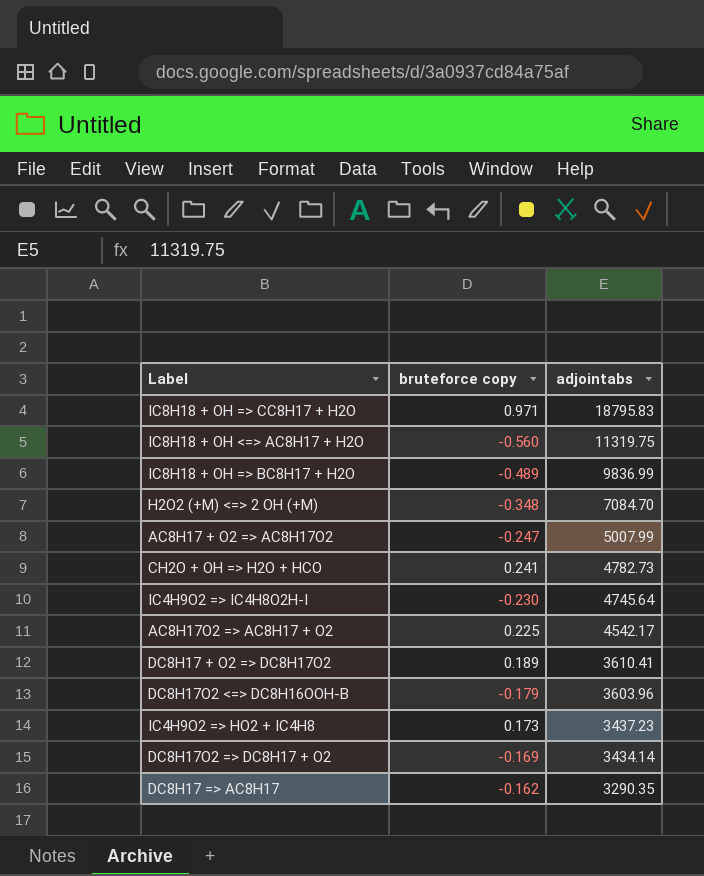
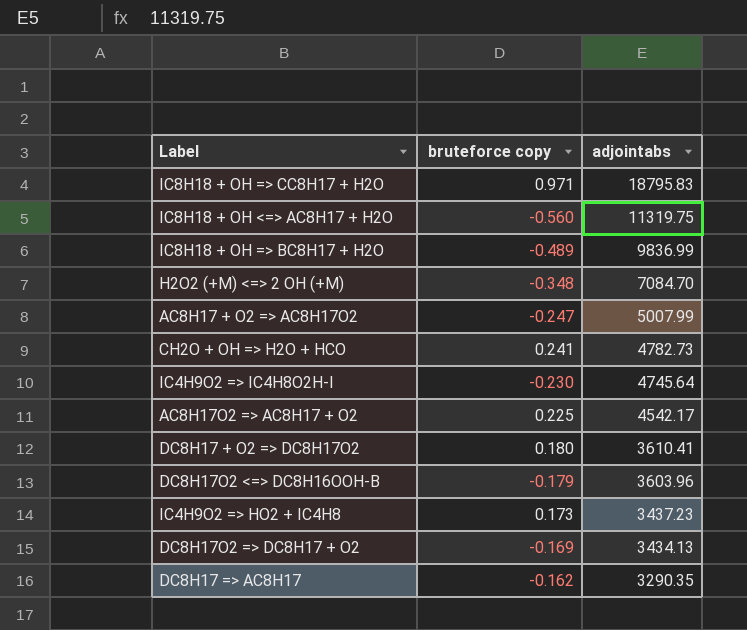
DC8H17 + O2 => DC8H17O2 | bruteforce copy: 0.189 -> 0.180
DC8H17O2 => DC8H17 + O2 | adjointabs: 3434.14 -> 3434.13

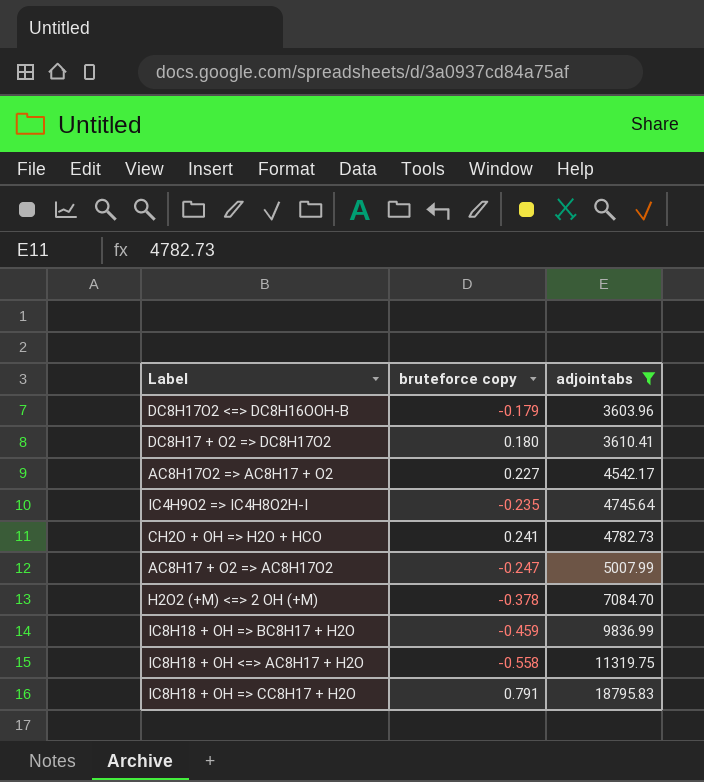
filter: none -> adjointabs >= 3603.96
row order: adjointabs descending -> adjointabs ascending
AC8H17O2 => AC8H17 + O2 | bruteforce copy: 0.225 -> 0.227
IC4H9O2 => IC4H8O2H-I | bruteforce copy: -0.230 -> -0.235
H2O2 (+M) <=> 2 OH (+M) | bruteforce copy: -0.348 -> -0.378
IC8H18 + OH => BC8H17 + H2O | bruteforce copy: -0.489 -> -0.459
IC8H18 + OH <=> AC8H17 + H2O | bruteforce copy: -0.560 -> -0.558
IC8H18 + OH => CC8H17 + H2O | bruteforce copy: 0.971 -> 0.791

